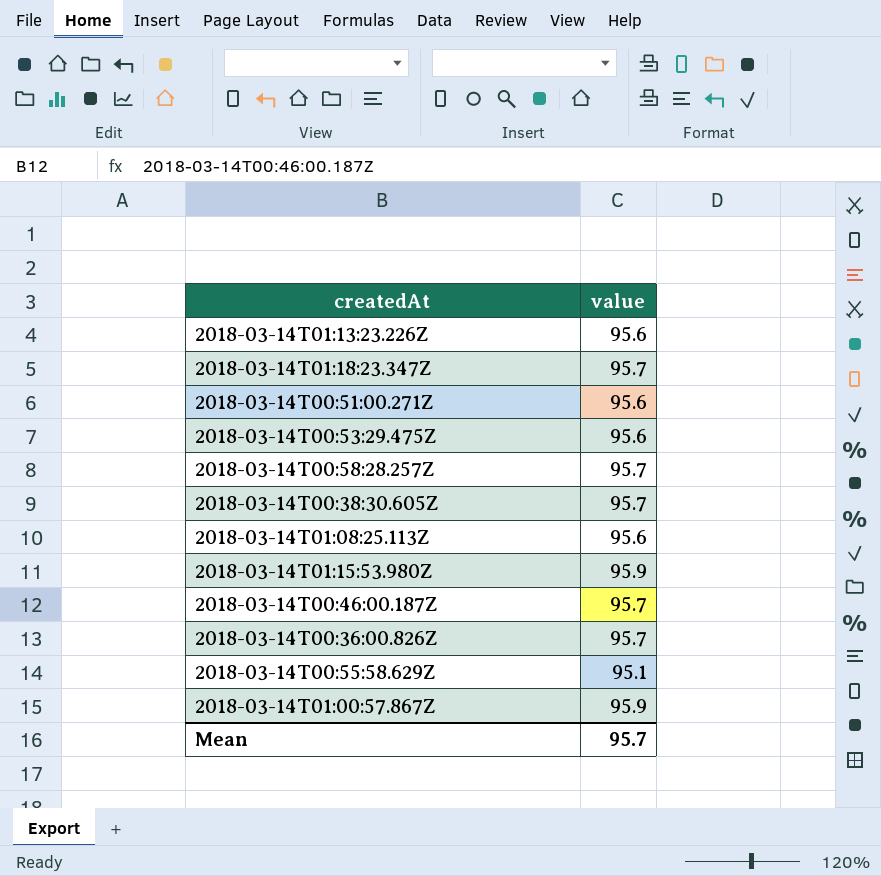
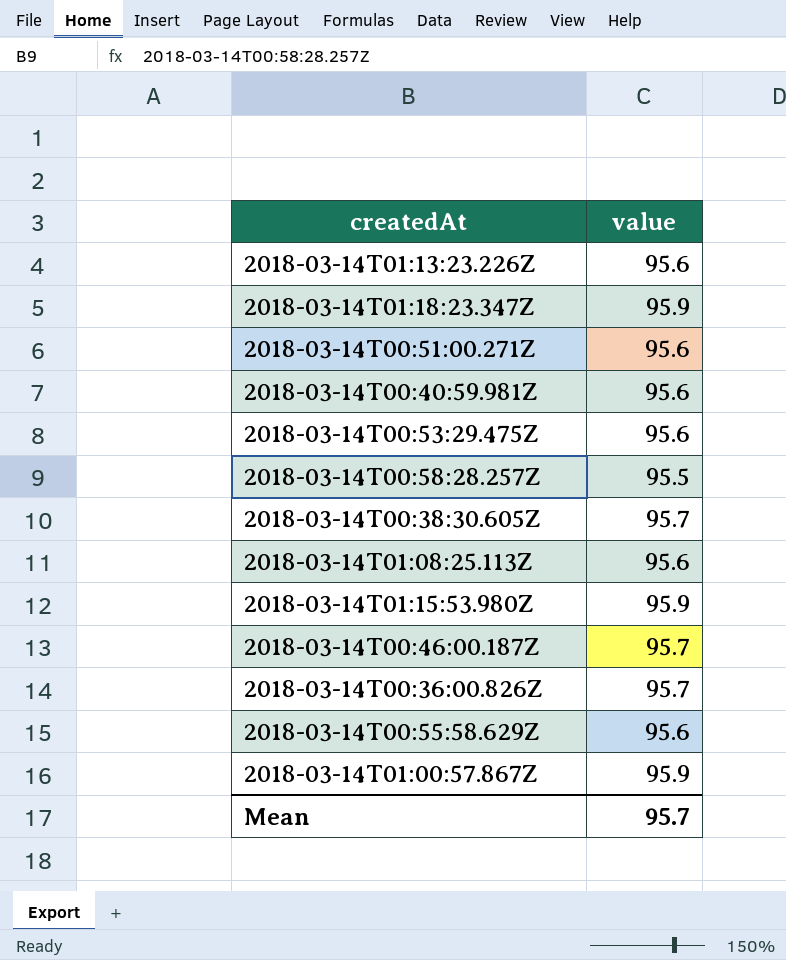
2018-03-14T01:18:23.347Z | value: 95.7 -> 95.9
row 2018-03-14T00:40:59.981Z: none -> 95.6
2018-03-14T00:58:28.257Z | value: 95.7 -> 95.5
2018-03-14T00:55:58.629Z | value: 95.1 -> 95.6

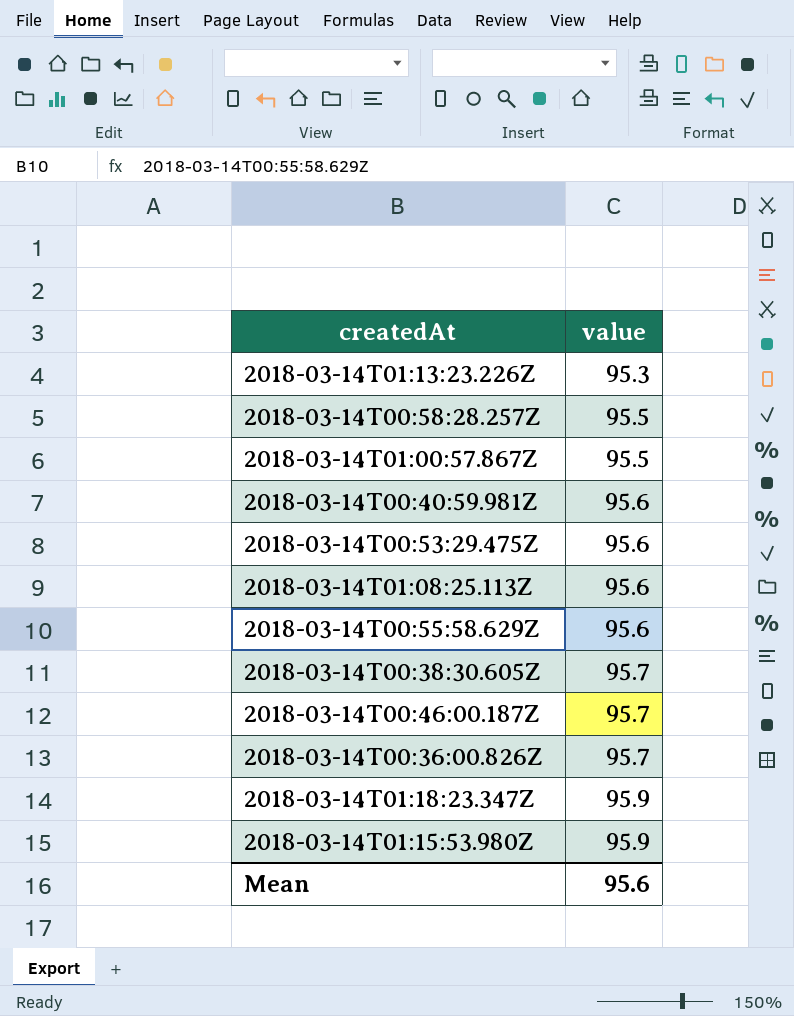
row order: none -> value ascending
row 2018-03-14T00:51:00.271Z: 95.6 -> none
2018-03-14T01:13:23.226Z | value: 95.6 -> 95.3
2018-03-14T01:00:57.867Z | value: 95.9 -> 95.5
Mean | value: 95.7 -> 95.6

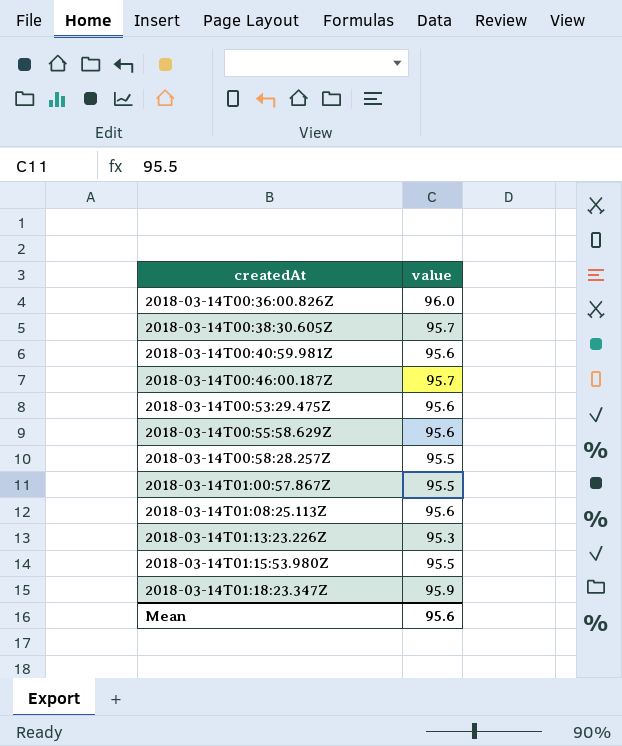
row order: value ascending -> createdAt ascending
2018-03-14T00:36:00.826Z | value: 95.7 -> 96.0
2018-03-14T01:15:53.980Z | value: 95.9 -> 95.5

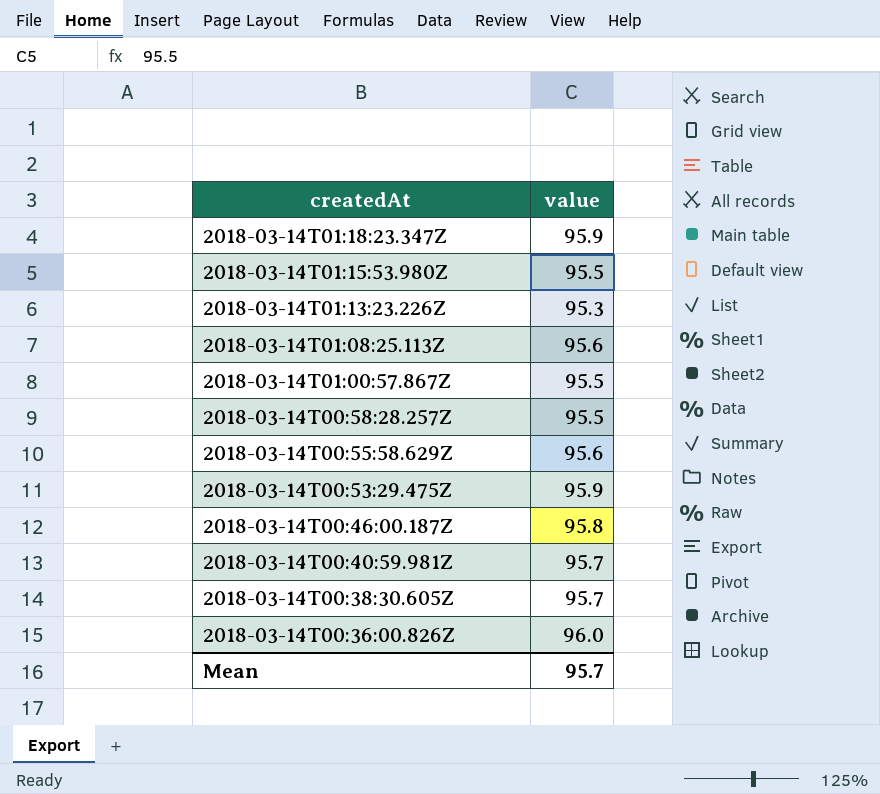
row order: createdAt ascending -> createdAt descending
2018-03-14T00:53:29.475Z | value: 95.6 -> 95.9
2018-03-14T00:46:00.187Z | value: 95.7 -> 95.8
2018-03-14T00:40:59.981Z | value: 95.6 -> 95.7
Mean | value: 95.6 -> 95.7

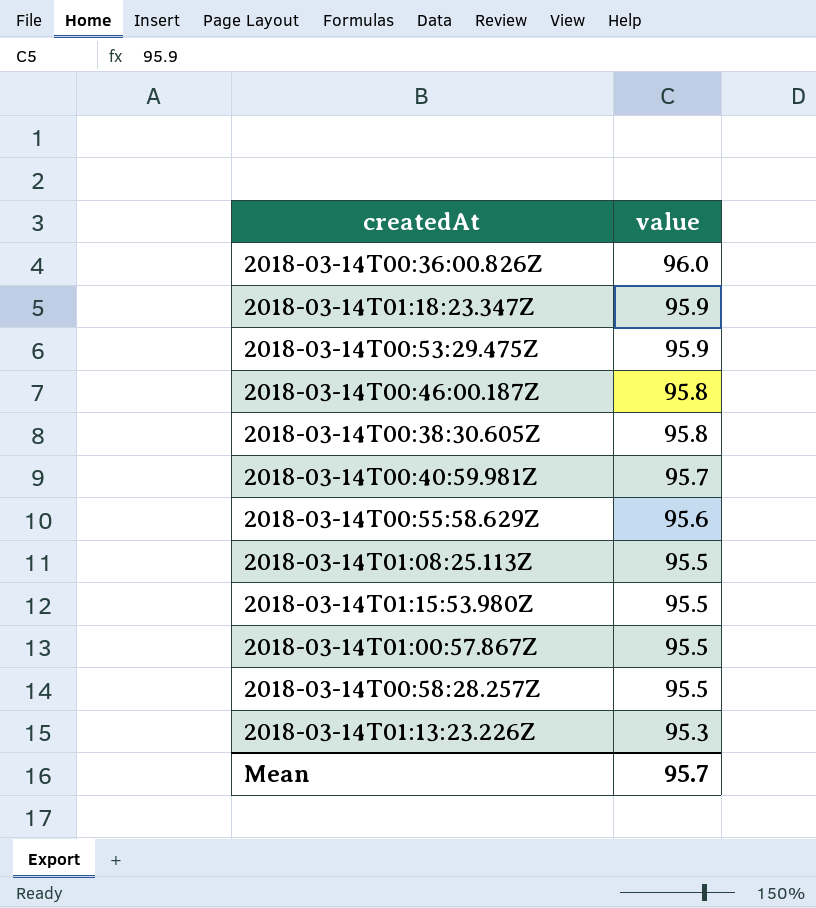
row order: createdAt descending -> value descending
2018-03-14T00:38:30.605Z | value: 95.7 -> 95.8
2018-03-14T01:08:25.113Z | value: 95.6 -> 95.5

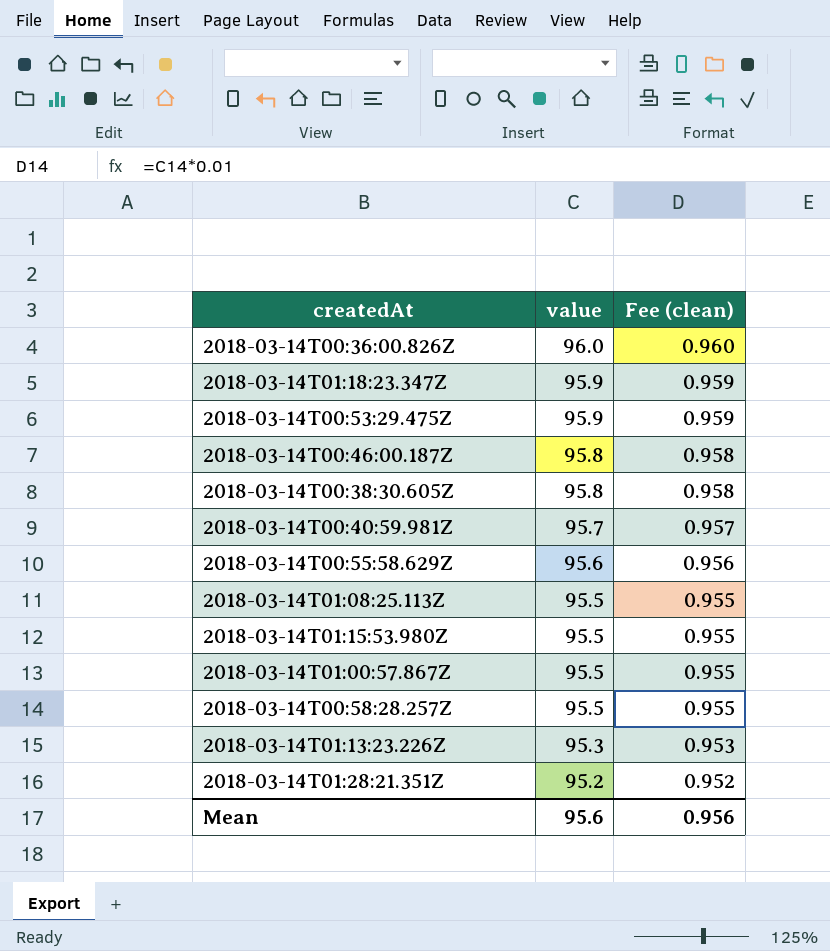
column Fee (clean) | formula: none -> [value] * 0.01
row 2018-03-14T01:28:21.351Z: none -> 95.2 | 0.952
Mean | value: 95.7 -> 95.6

